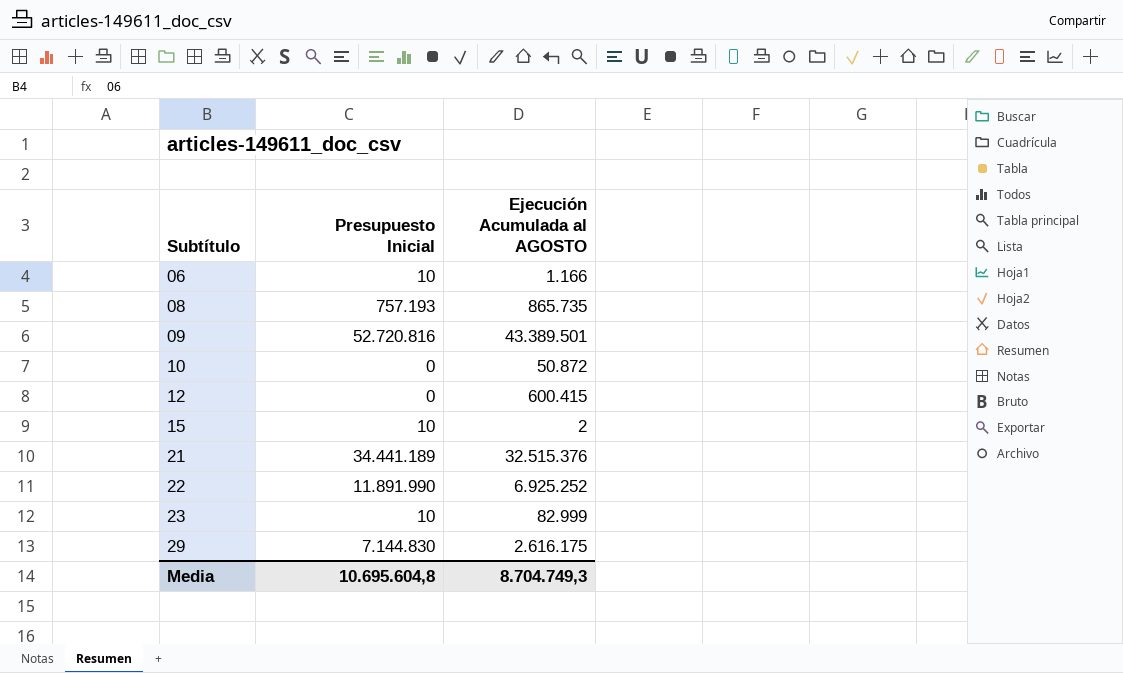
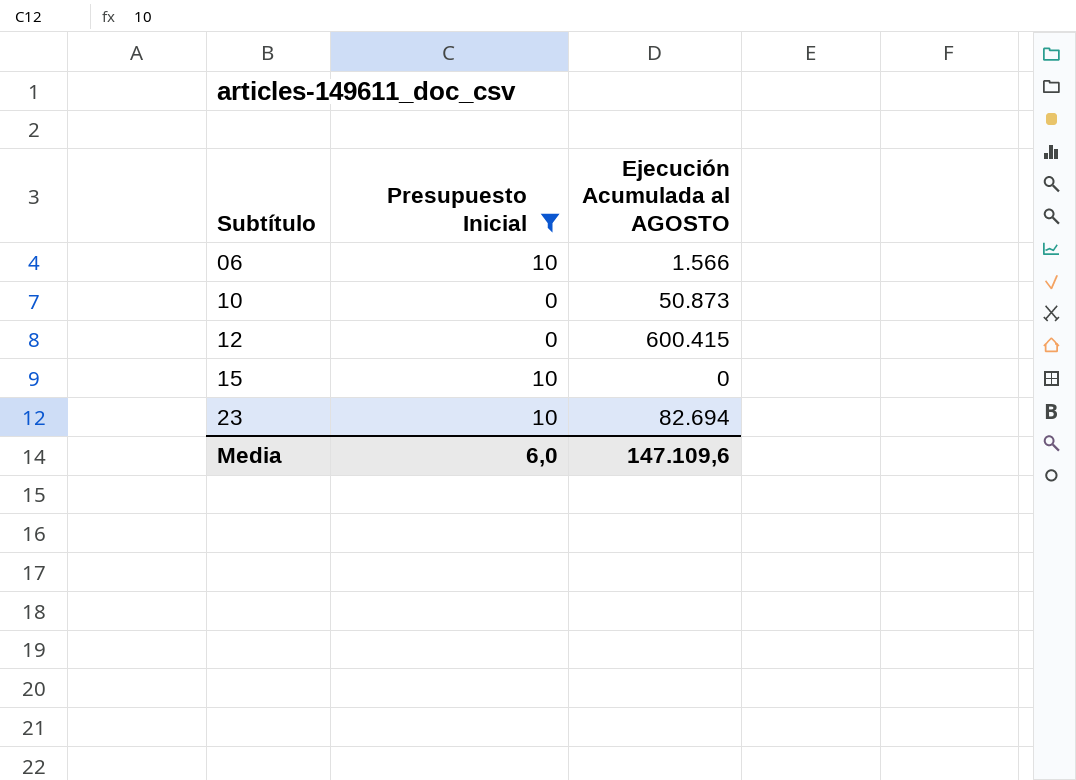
filter: none -> Presupuesto Inicial <= 10
06 | Ejecución Acumulada al AGOSTO: 1.166 -> 1.566
10 | Ejecución Acumulada al AGOSTO: 50.872 -> 50.873
15 | Ejecución Acumulada al AGOSTO: 2 -> 0
23 | Ejecución Acumulada al AGOSTO: 82.999 -> 82.694
Media | Presupuesto Inicial: 10.695.604,8 -> 6,0
Media | Ejecución Acumulada al AGOSTO: 8.704.749,3 -> 147.109,6

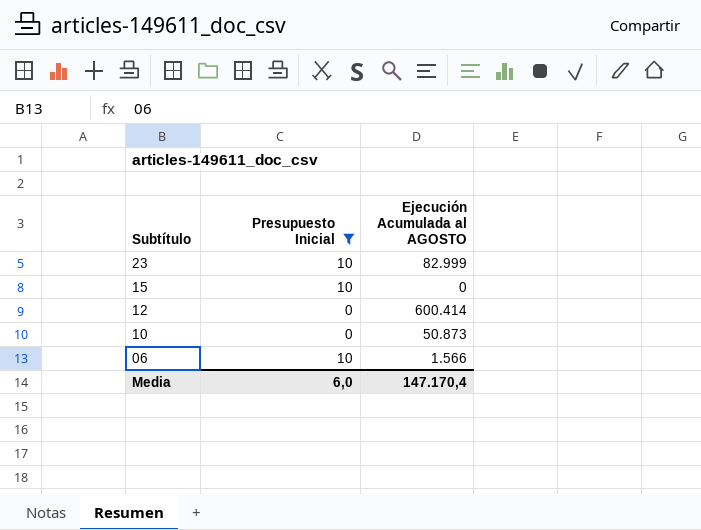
row order: Subtítulo ascending -> Subtítulo descending
23 | Ejecución Acumulada al AGOSTO: 82.694 -> 82.999
12 | Ejecución Acumulada al AGOSTO: 600.415 -> 600.414
Media | Ejecución Acumulada al AGOSTO: 147.109,6 -> 147.170,4

